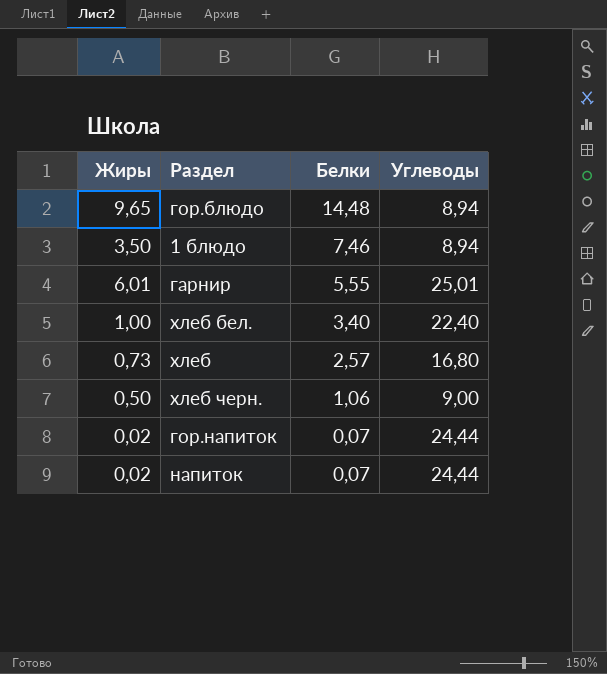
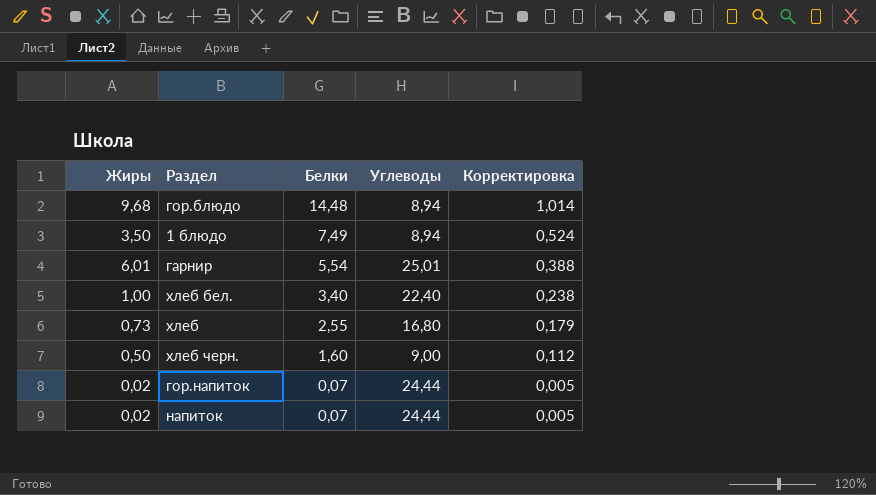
column Корректировка | formula: none -> [Белки] * 0,07
гор.блюдо | Жиры: 9,65 -> 9,68
1 блюдо | Белки: 7,46 -> 7,49
гарнир | Белки: 5,55 -> 5,54
хлеб | Белки: 2,57 -> 2,55
хлеб черн. | Белки: 1,06 -> 1,60

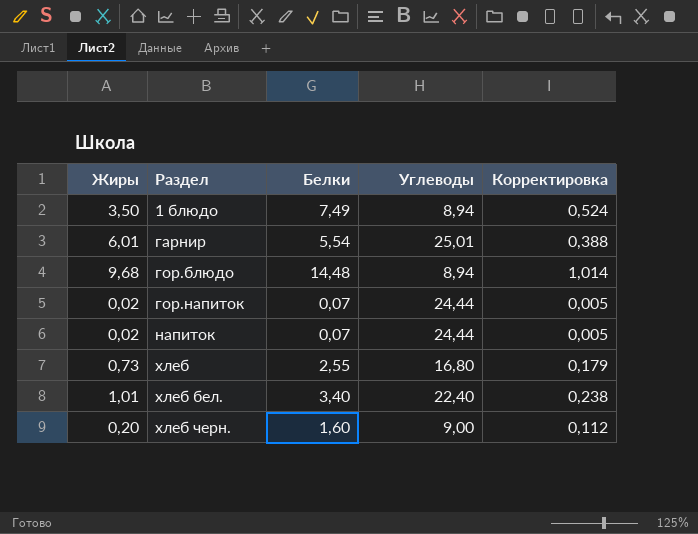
row order: Белки descending -> Раздел ascending
хлеб бел. | Жиры: 1,00 -> 1,01
хлеб черн. | Жиры: 0,50 -> 0,20

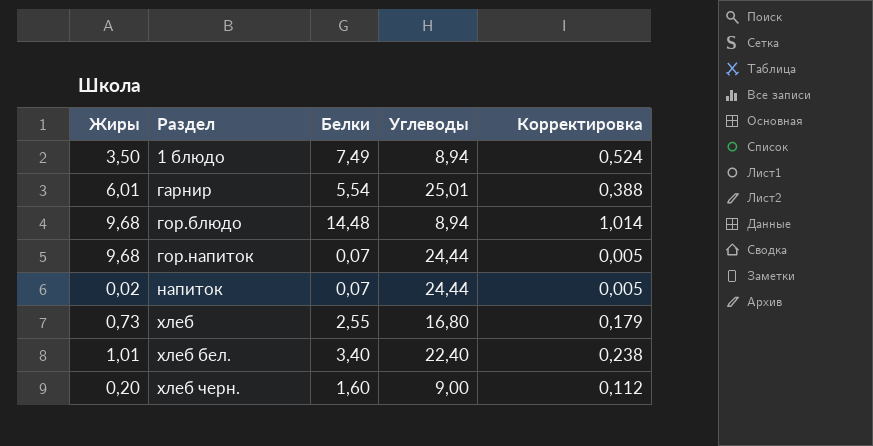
гор.напиток | Жиры: 0,02 -> 9,68

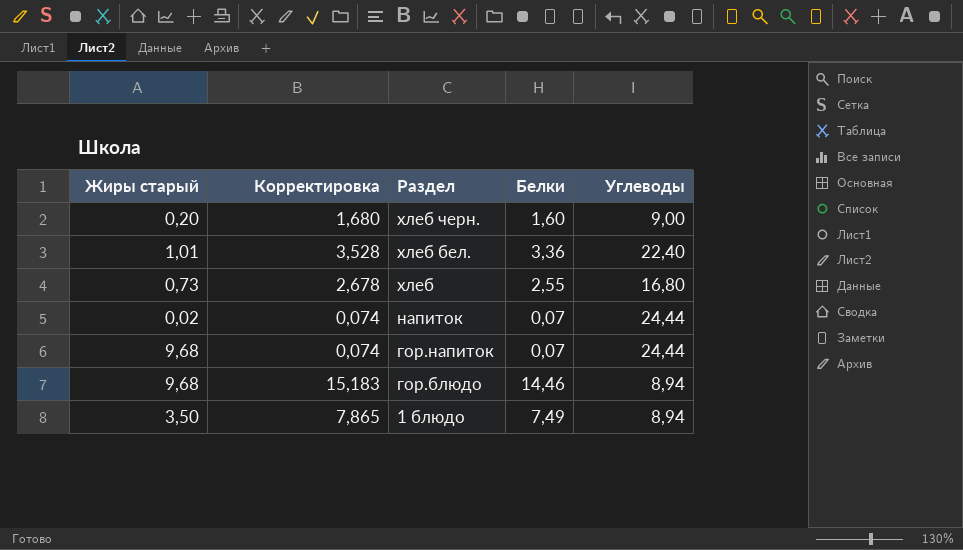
row order: Раздел ascending -> Раздел descending
column name: Жиры -> Жиры старый
column Корректировка | formula: [Белки] * 0,07 -> [Белки] * 1,05
column Корректировка | position: 5 -> 2
row гарнир: 6,01 | 5,54 | 25,01 | 0,388 -> none
хлеб бел. | Белки: 3,40 -> 3,36
гор.блюдо | Белки: 14,48 -> 14,46

